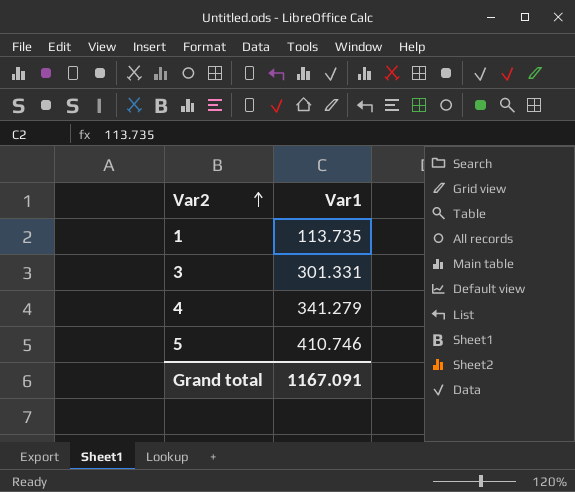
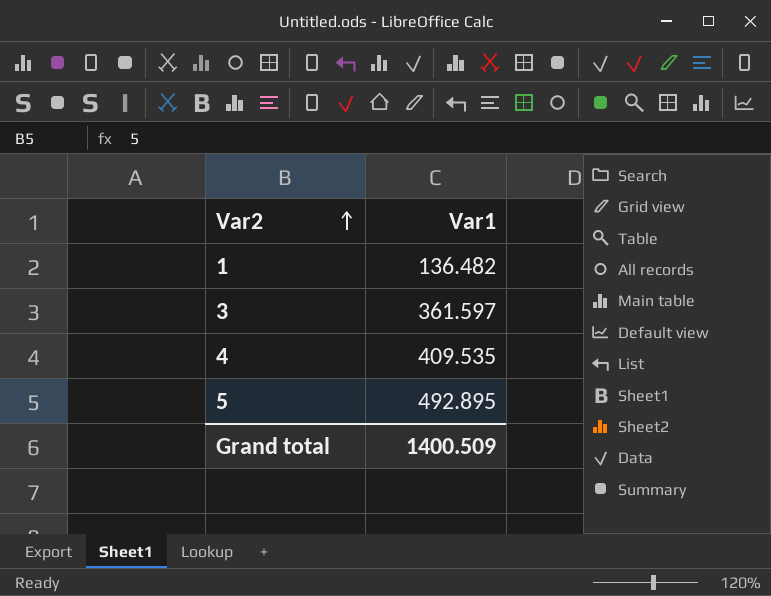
1 | Var1: 113.735 -> 136.482
3 | Var1: 301.331 -> 361.597
4 | Var1: 341.279 -> 409.535
5 | Var1: 410.746 -> 492.895
Grand total | Var1: 1167.091 -> 1400.509

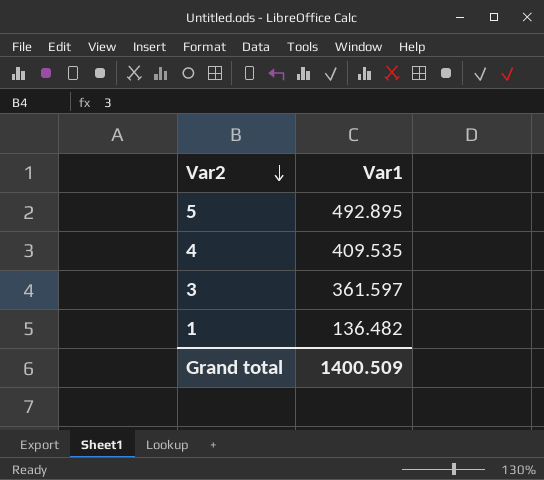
row order: Var2 ascending -> Var2 descending

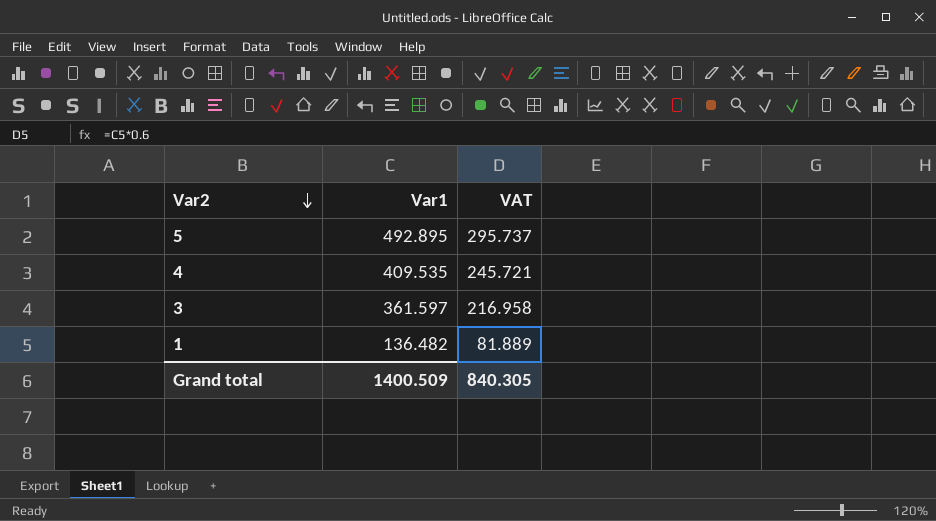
column VAT | formula: none -> [Var1] * 0.6

